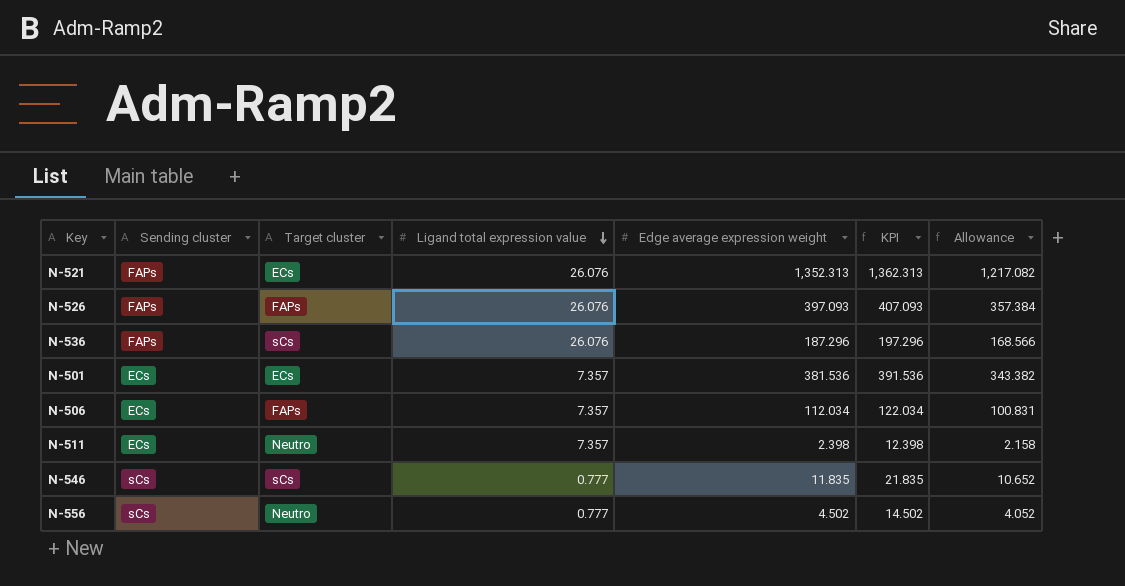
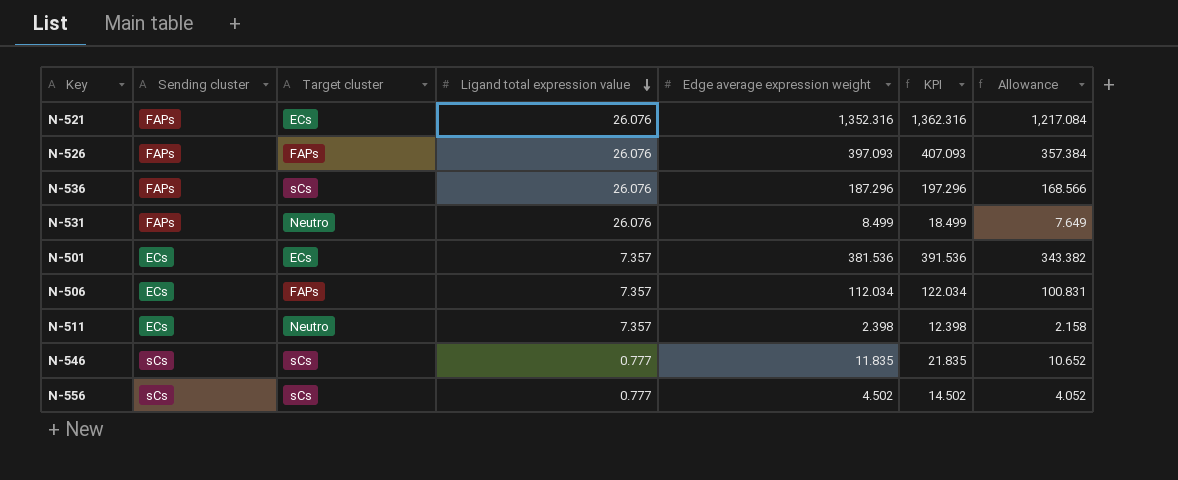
N-521 | Edge average expression weight: 1,352.313 -> 1,352.316
N-521 | KPI: 1,362.313 -> 1,362.316
N-521 | Allowance: 1,217.082 -> 1,217.084
row N-531: none -> FAPs | Neutro | 26.076 | 8.499 | 18.499 | 7.649
N-556 | Target cluster: Neutro -> sCs

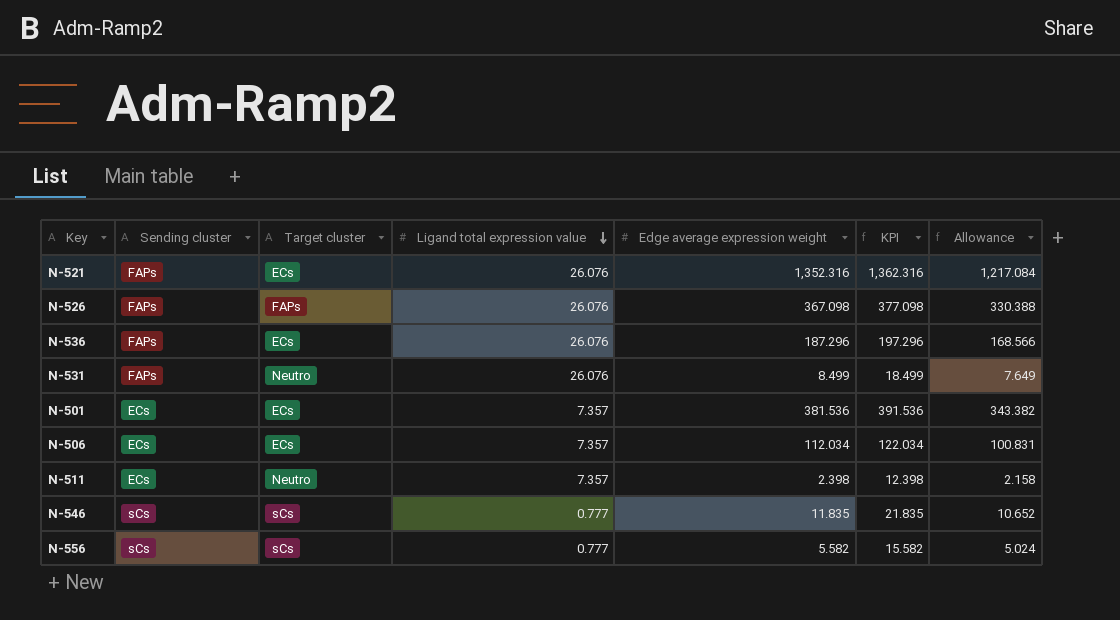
N-526 | Edge average expression weight: 397.093 -> 367.098
N-526 | KPI: 407.093 -> 377.098
N-526 | Allowance: 357.384 -> 330.388
N-536 | Target cluster: sCs -> ECs
N-506 | Target cluster: FAPs -> ECs
N-556 | Edge average expression weight: 4.502 -> 5.582
N-556 | KPI: 14.502 -> 15.582
N-556 | Allowance: 4.052 -> 5.024

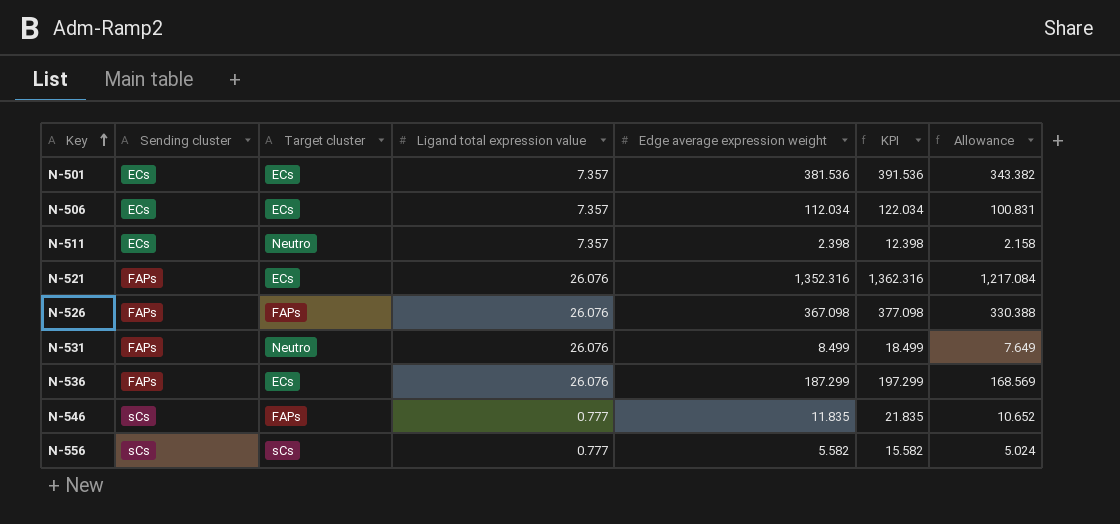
row order: Ligand total expression value descending -> Key ascending
N-536 | Edge average expression weight: 187.296 -> 187.299
N-536 | KPI: 197.296 -> 197.299
N-536 | Allowance: 168.566 -> 168.569
N-546 | Target cluster: sCs -> FAPs

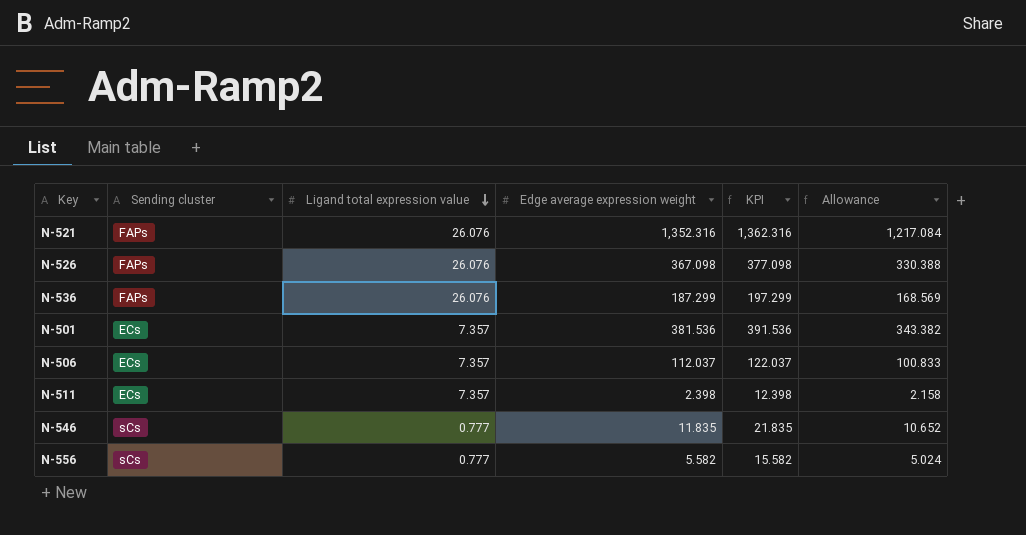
row order: Key ascending -> Ligand total expression value descending
column Target cluster | position: 3 -> none
row N-531: FAPs | Neutro | 26.076 | 8.499 | 18.499 | 7.649 -> none
N-506 | Edge average expression weight: 112.034 -> 112.037
N-506 | KPI: 122.034 -> 122.037
N-506 | Allowance: 100.831 -> 100.833

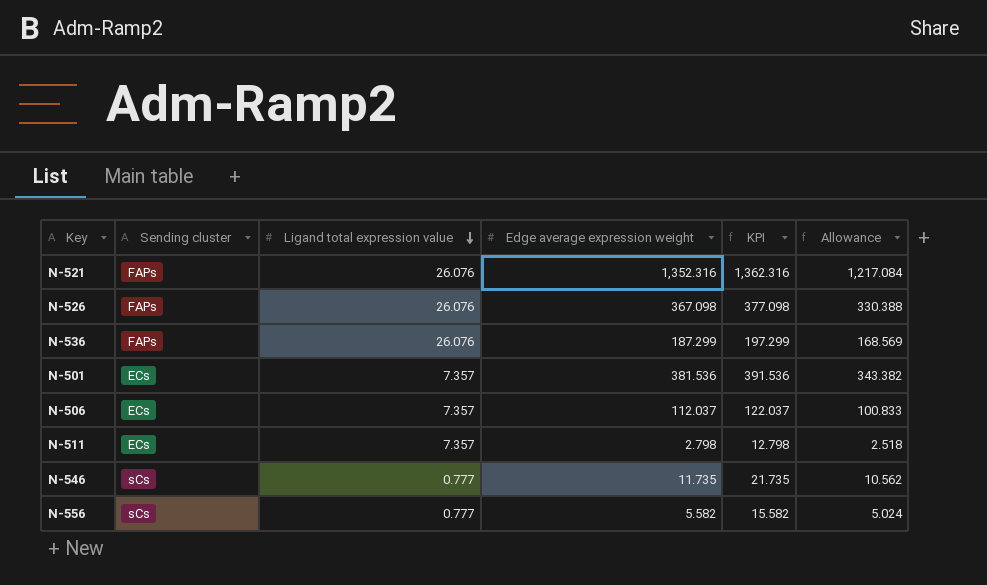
N-511 | Edge average expression weight: 2.398 -> 2.798
N-511 | KPI: 12.398 -> 12.798
N-511 | Allowance: 2.158 -> 2.518
N-546 | Edge average expression weight: 11.835 -> 11.735
N-546 | KPI: 21.835 -> 21.735
N-546 | Allowance: 10.652 -> 10.562

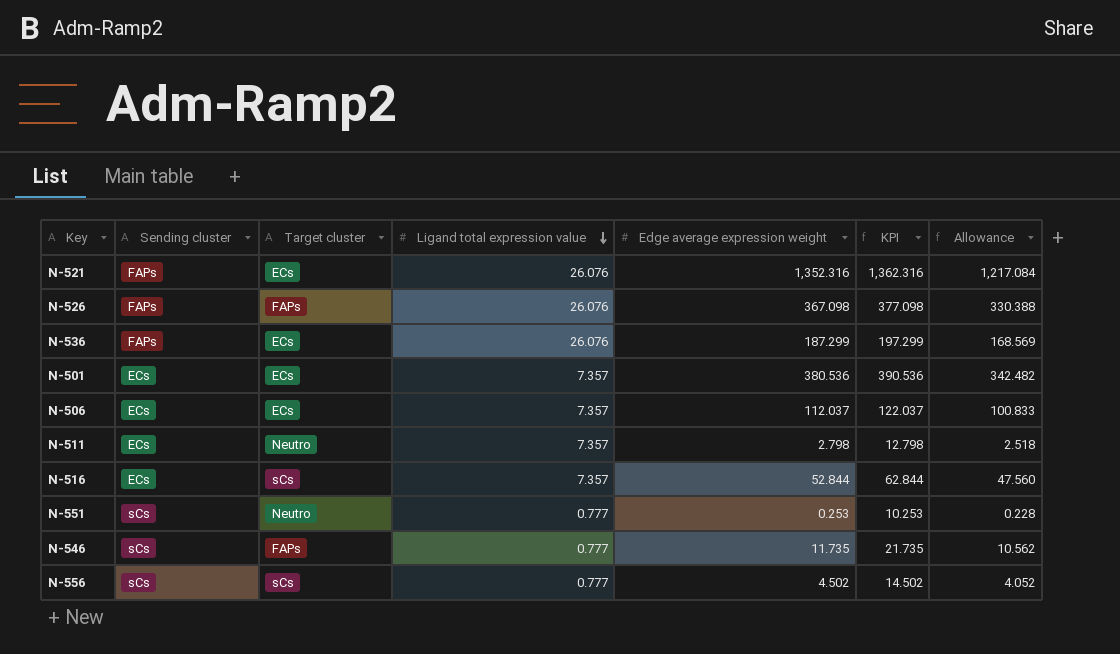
column Target cluster | position: none -> 3
N-501 | Edge average expression weight: 381.536 -> 380.536
N-501 | KPI: 391.536 -> 390.536
N-501 | Allowance: 343.382 -> 342.482
row N-516: none -> ECs | sCs | 7.357 | 52.844 | 62.844 | 47.560
row N-551: none -> sCs | Neutro | 0.777 | 0.253 | 10.253 | 0.228
N-556 | Edge average expression weight: 5.582 -> 4.502
N-556 | KPI: 15.582 -> 14.502
N-556 | Allowance: 5.024 -> 4.052

